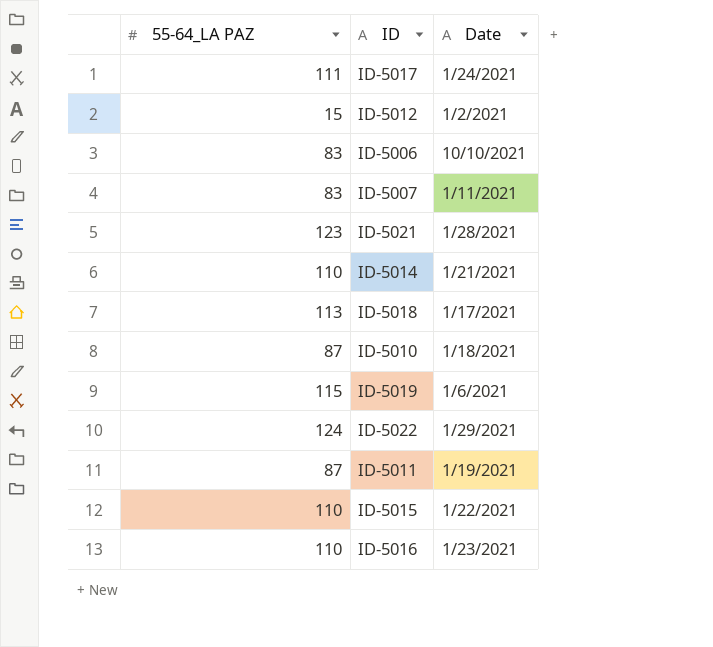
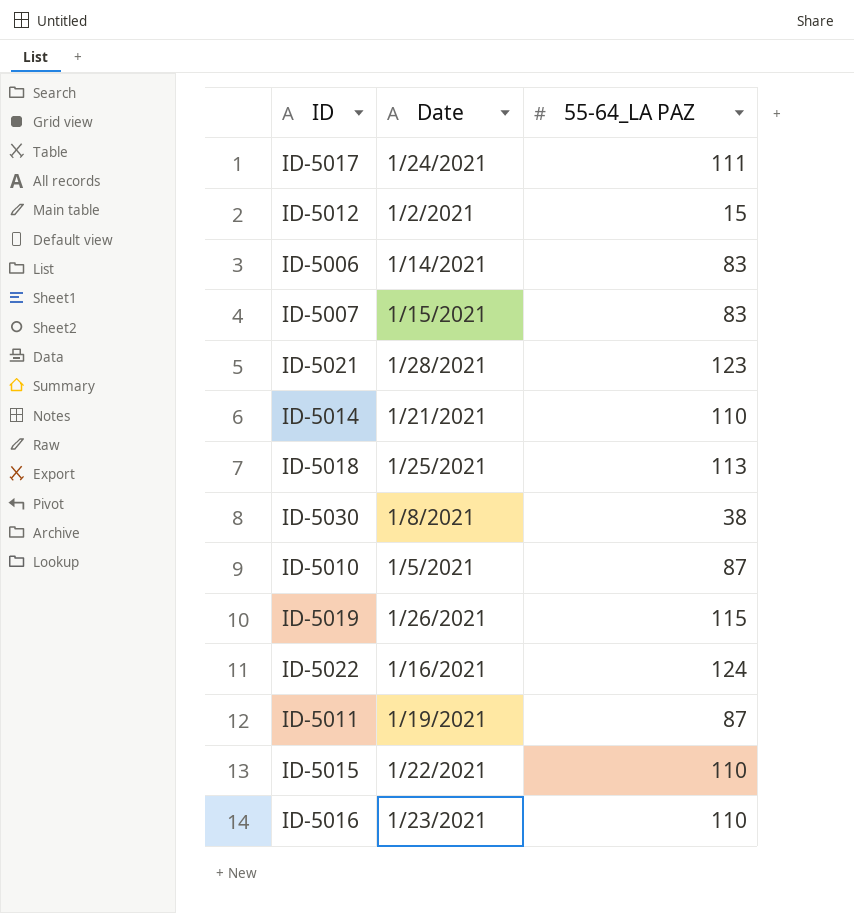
column 55-64_LA PAZ | position: 1 -> 3
ID-5006 | Date: 10/10/2021 -> 1/14/2021
ID-5007 | Date: 1/11/2021 -> 1/15/2021
ID-5018 | Date: 1/17/2021 -> 1/25/2021
row ID-5030: none -> 1/8/2021 | 38
ID-5010 | Date: 1/18/2021 -> 1/5/2021
ID-5019 | Date: 1/6/2021 -> 1/26/2021
ID-5022 | Date: 1/29/2021 -> 1/16/2021

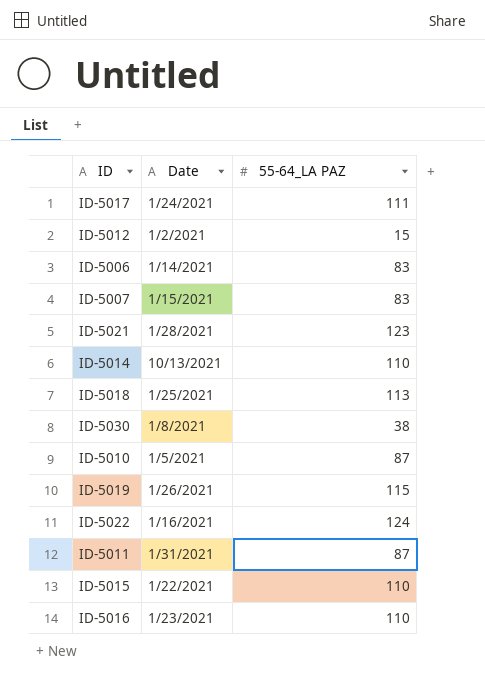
ID-5014 | Date: 1/21/2021 -> 10/13/2021
ID-5011 | Date: 1/19/2021 -> 1/31/2021

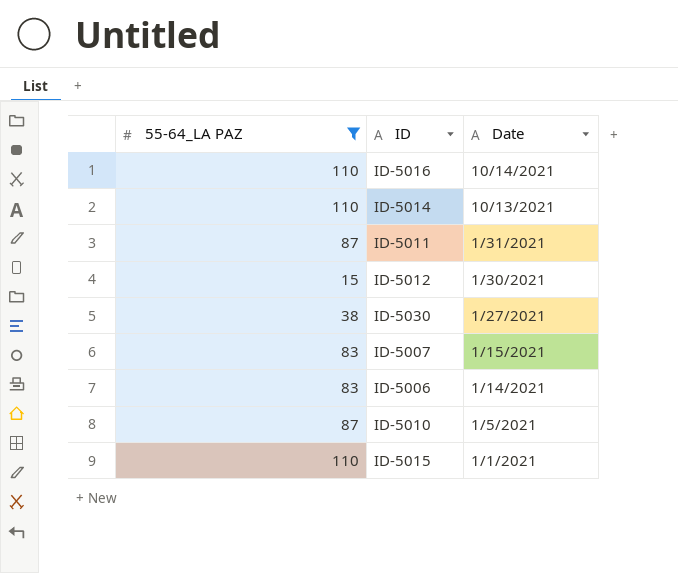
filter: none -> 55-64_LA PAZ <= 110
row order: none -> Date descending
column 55-64_LA PAZ | position: 3 -> 1
ID-5016 | Date: 1/23/2021 -> 10/14/2021
ID-5012 | Date: 1/2/2021 -> 1/30/2021
ID-5030 | Date: 1/8/2021 -> 1/27/2021
ID-5015 | Date: 1/22/2021 -> 1/1/2021

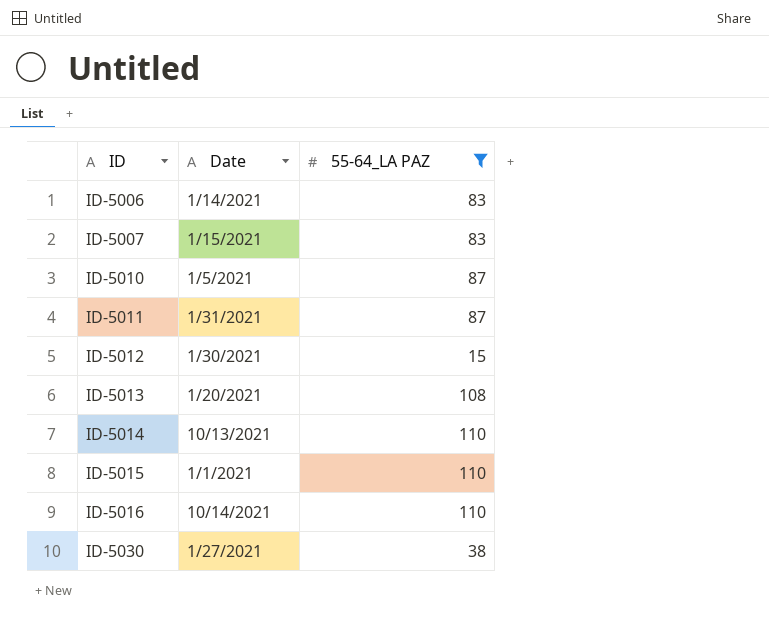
row order: Date descending -> ID ascending
column 55-64_LA PAZ | position: 1 -> 3
row ID-5013: none -> 1/20/2021 | 108

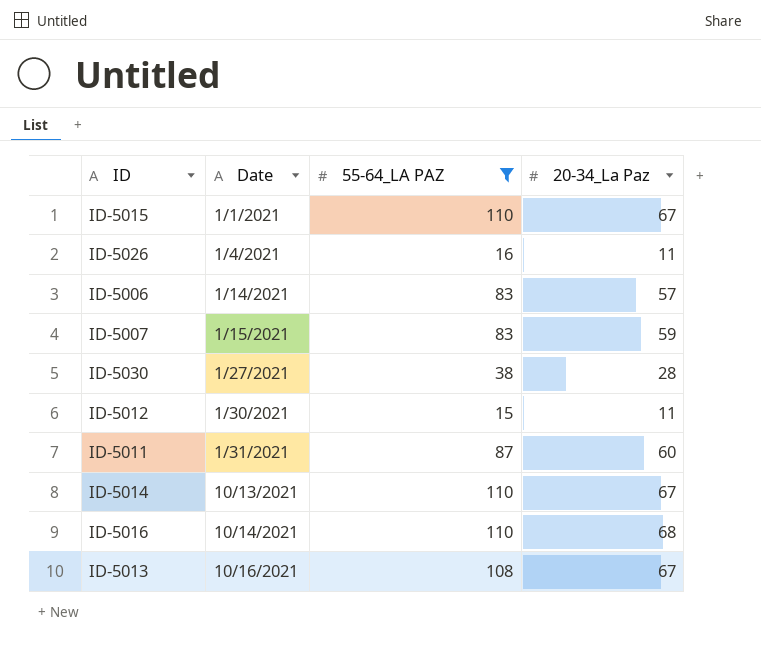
row order: ID ascending -> Date ascending
column 20-34_La Paz | position: none -> 4
row ID-5010: 1/5/2021 | 87 -> none
row ID-5026: none -> 1/4/2021 | 16 | 11
ID-5013 | Date: 1/20/2021 -> 10/16/2021

